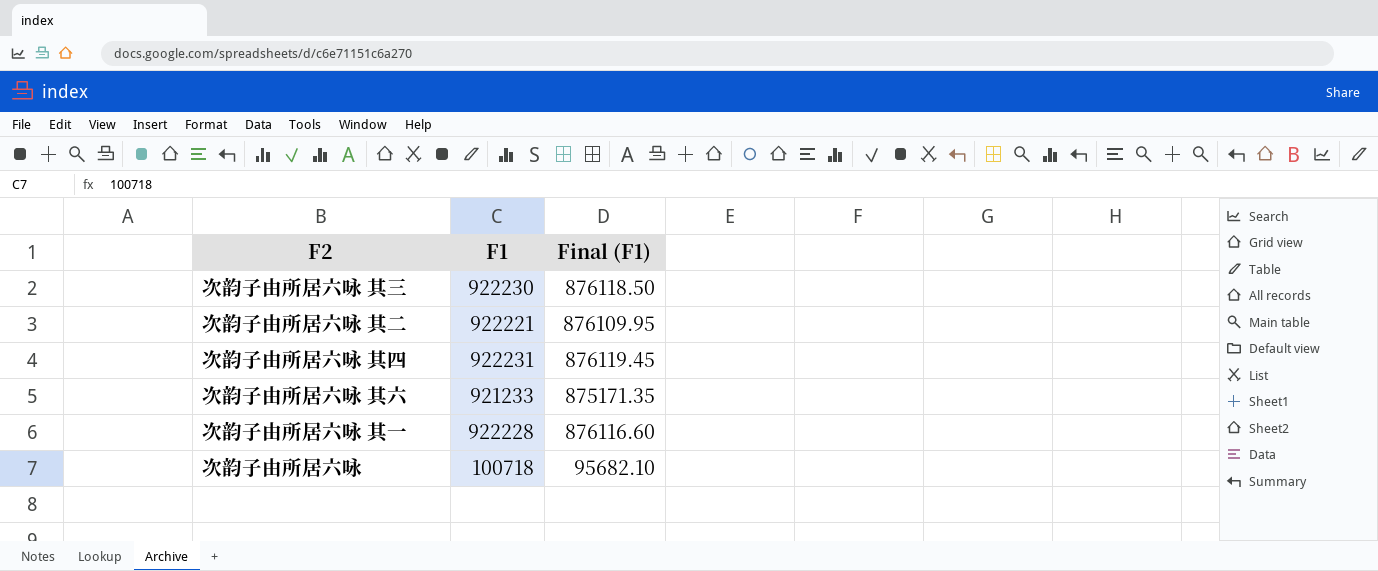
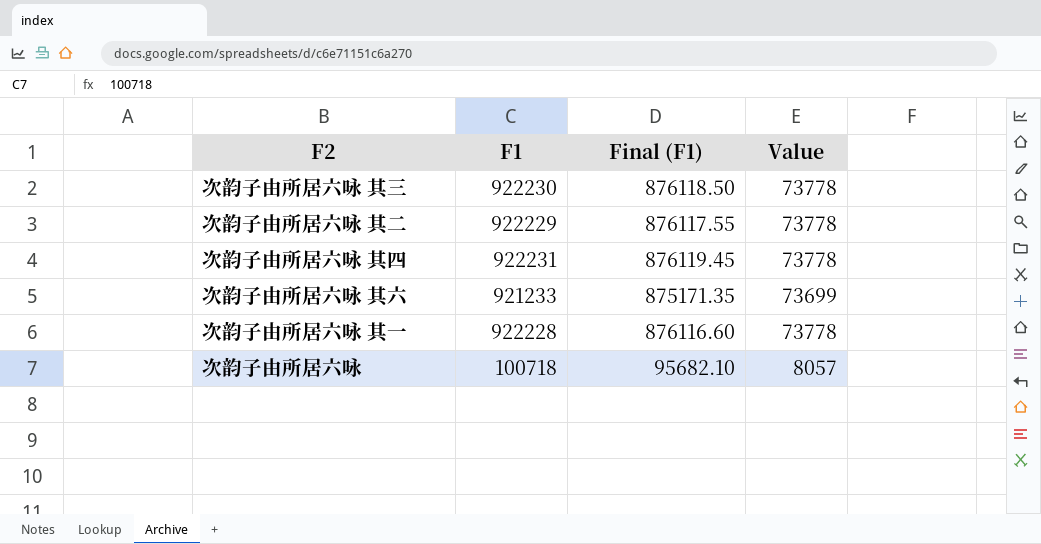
column Value | formula: none -> [F1] * 0.08
次韵子由所居六咏 其二 | F1: 922221 -> 922229
次韵子由所居六咏 其二 | Final (F1): 876109.95 -> 876117.55

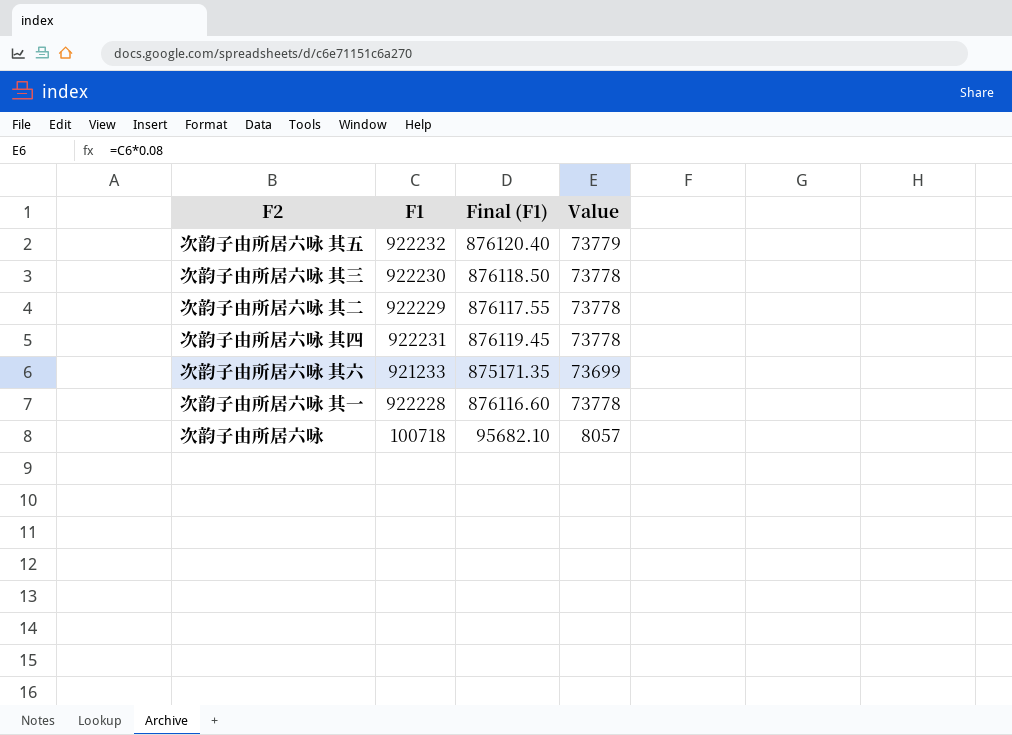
row 次韵子由所居六咏 其五: none -> 922232 | 876120.40 | 73779

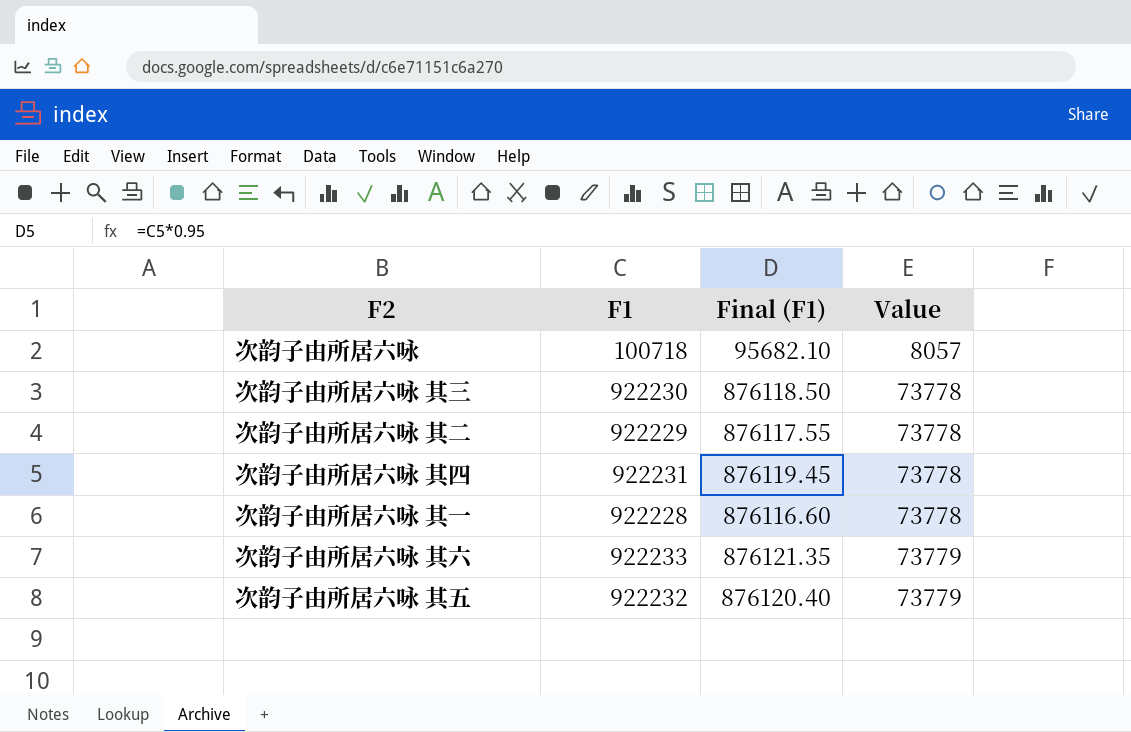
row order: none -> Value ascending
次韵子由所居六咏 其六 | F1: 921233 -> 922233
次韵子由所居六咏 其六 | Final (F1): 875171.35 -> 876121.35
次韵子由所居六咏 其六 | Value: 73699 -> 73779

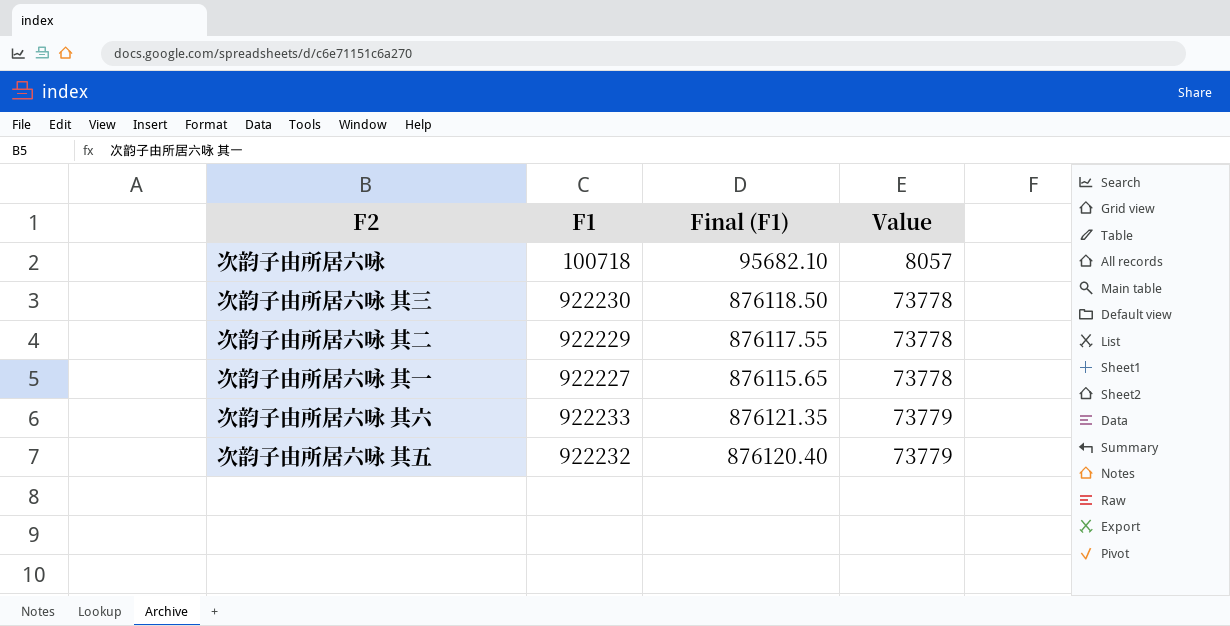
row 次韵子由所居六咏 其四: 922231 | 876119.45 | 73778 -> none
次韵子由所居六咏 其一 | F1: 922228 -> 922227
次韵子由所居六咏 其一 | Final (F1): 876116.60 -> 876115.65

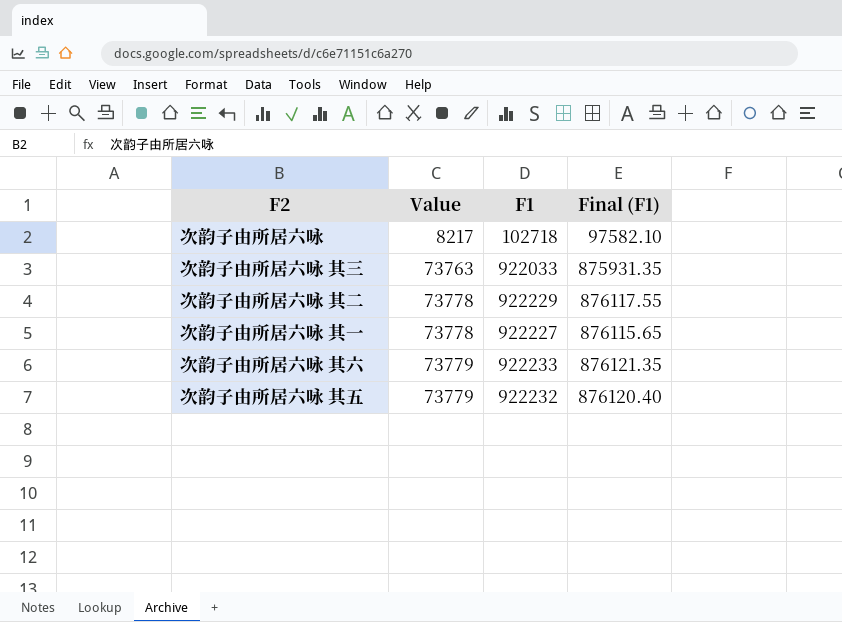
column Value | position: 4 -> 2
次韵子由所居六咏 | Value: 8057 -> 8217
次韵子由所居六咏 | F1: 100718 -> 102718
次韵子由所居六咏 | Final (F1): 95682.10 -> 97582.10
次韵子由所居六咏 其三 | Value: 73778 -> 73763
次韵子由所居六咏 其三 | F1: 922230 -> 922033
次韵子由所居六咏 其三 | Final (F1): 876118.50 -> 875931.35

